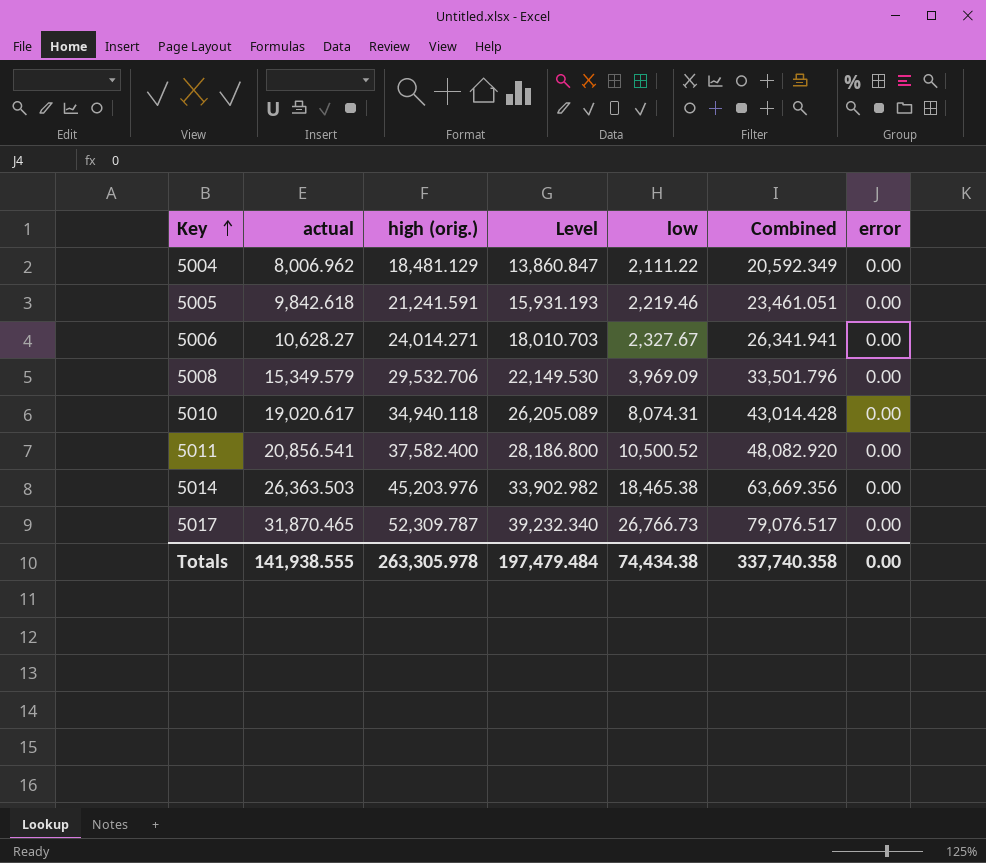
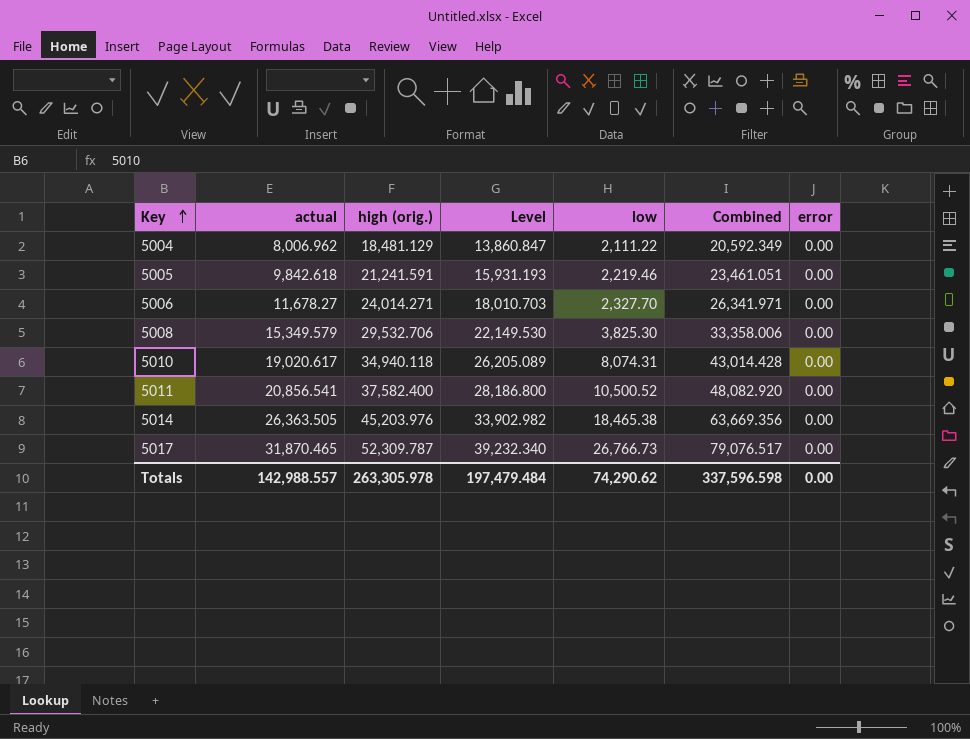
5006 | actual: 10,628.27 -> 11,678.27
5006 | low: 2,327.67 -> 2,327.70
5006 | Combined: 26,341.941 -> 26,341.971
5008 | low: 3,969.09 -> 3,825.30
5008 | Combined: 33,501.796 -> 33,358.006
5014 | actual: 26,363.503 -> 26,363.505
Totals | actual: 141,938.555 -> 142,988.557
Totals | low: 74,434.38 -> 74,290.62
Totals | Combined: 337,740.358 -> 337,596.598

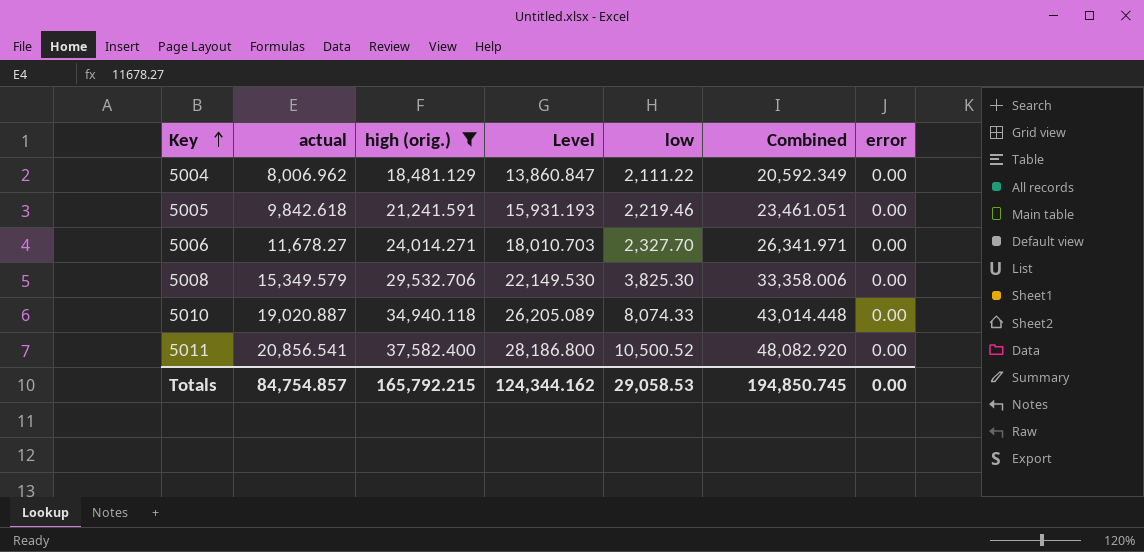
filter: none -> high (orig.) <= 37,582.400
5010 | actual: 19,020.617 -> 19,020.887
5010 | low: 8,074.31 -> 8,074.33
5010 | Combined: 43,014.428 -> 43,014.448
Totals | actual: 142,988.557 -> 84,754.857
Totals | high (orig.): 263,305.978 -> 165,792.215
Totals | Level: 197,479.484 -> 124,344.162
Totals | low: 74,290.62 -> 29,058.53
Totals | Combined: 337,596.598 -> 194,850.745

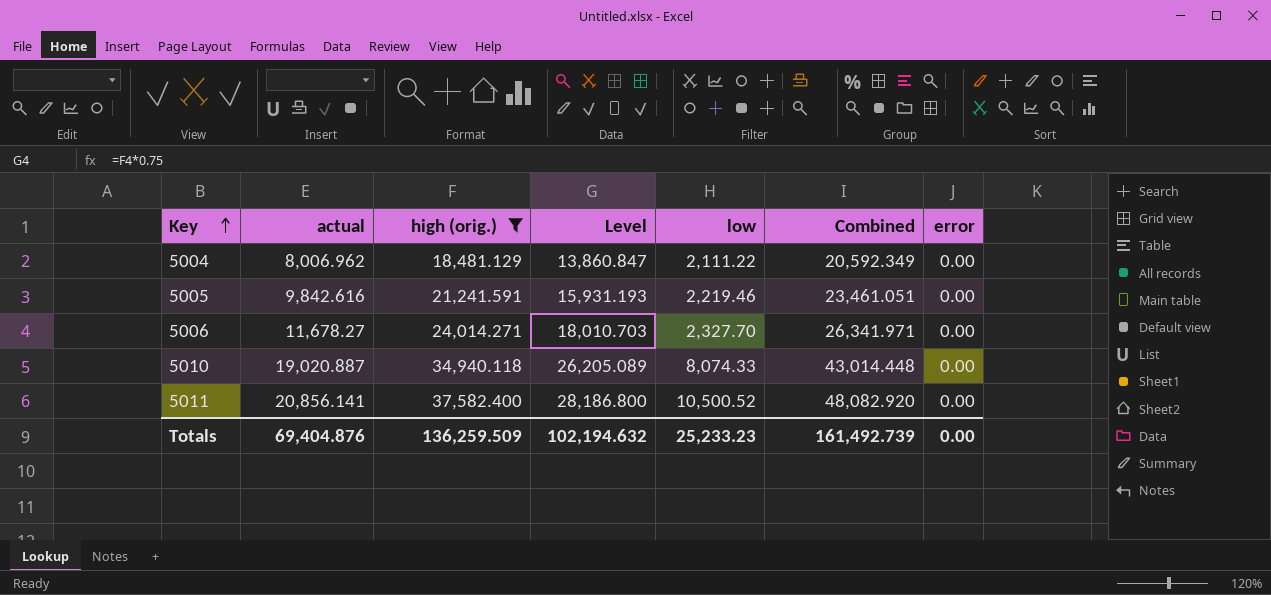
row 5008: 15,349.579 | 29,532.706 | 22,149.530 | 3,825.30 | 33,358.006 | 0.00 -> none
5005 | actual: 9,842.618 -> 9,842.616
5011 | actual: 20,856.541 -> 20,856.141
Totals | actual: 84,754.857 -> 69,404.876
Totals | high (orig.): 165,792.215 -> 136,259.509
Totals | Level: 124,344.162 -> 102,194.632
Totals | low: 29,058.53 -> 25,233.23
Totals | Combined: 194,850.745 -> 161,492.739

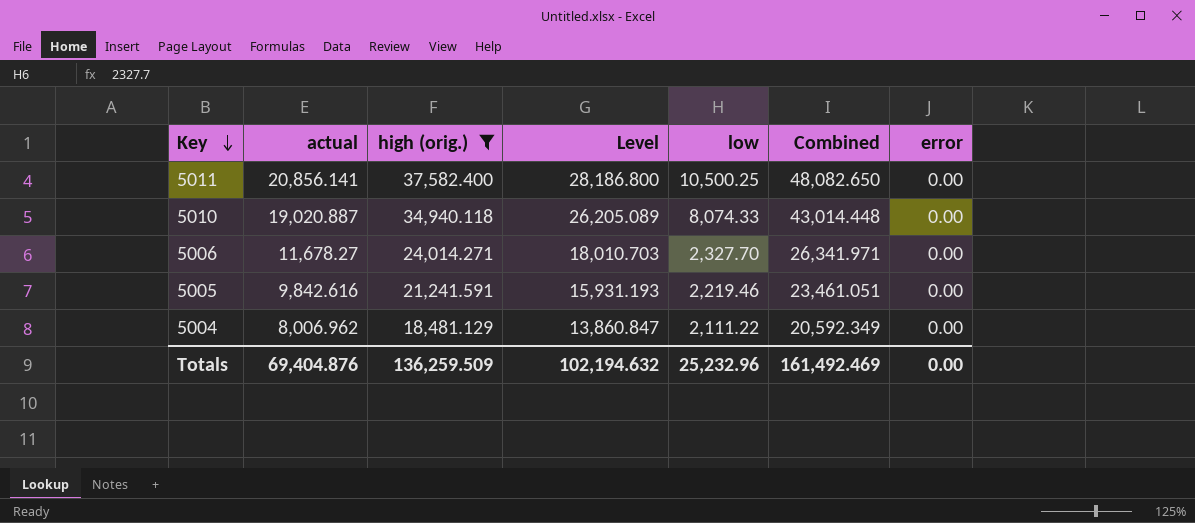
row order: Key ascending -> Key descending
5011 | low: 10,500.52 -> 10,500.25
5011 | Combined: 48,082.920 -> 48,082.650
Totals | low: 25,233.23 -> 25,232.96
Totals | Combined: 161,492.739 -> 161,492.469

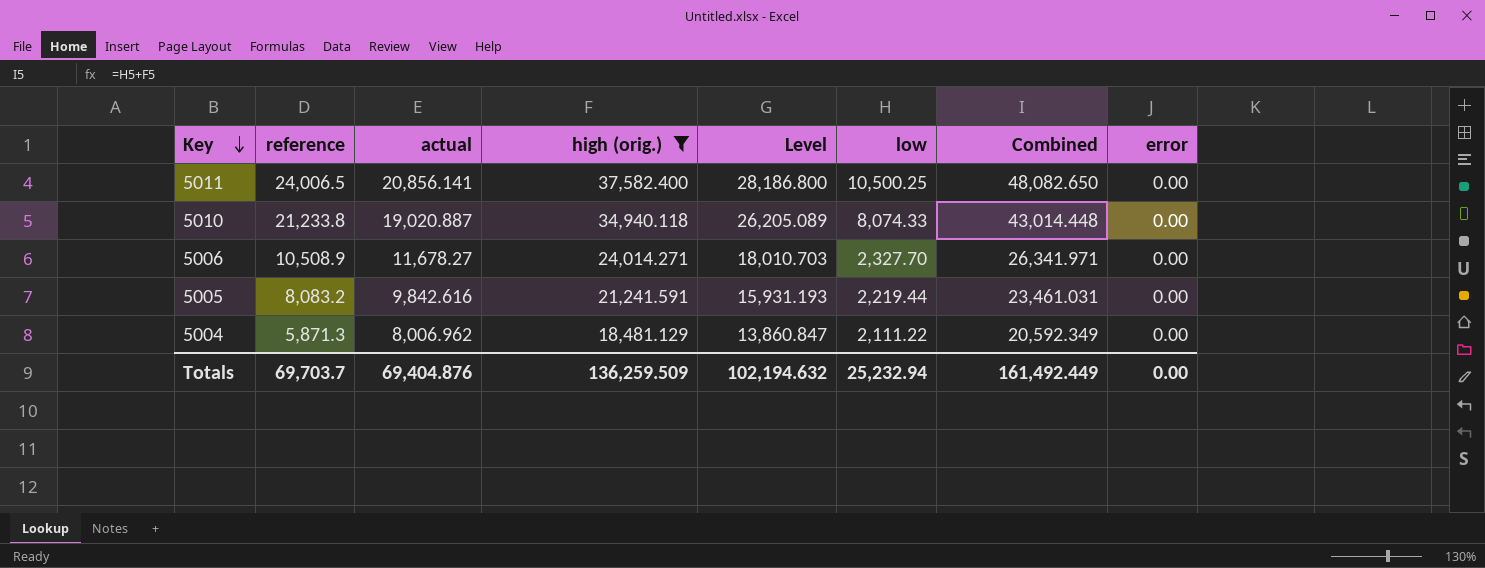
column reference | position: none -> 2
5005 | low: 2,219.46 -> 2,219.44
5005 | Combined: 23,461.051 -> 23,461.031
Totals | low: 25,232.96 -> 25,232.94
Totals | Combined: 161,492.469 -> 161,492.449

